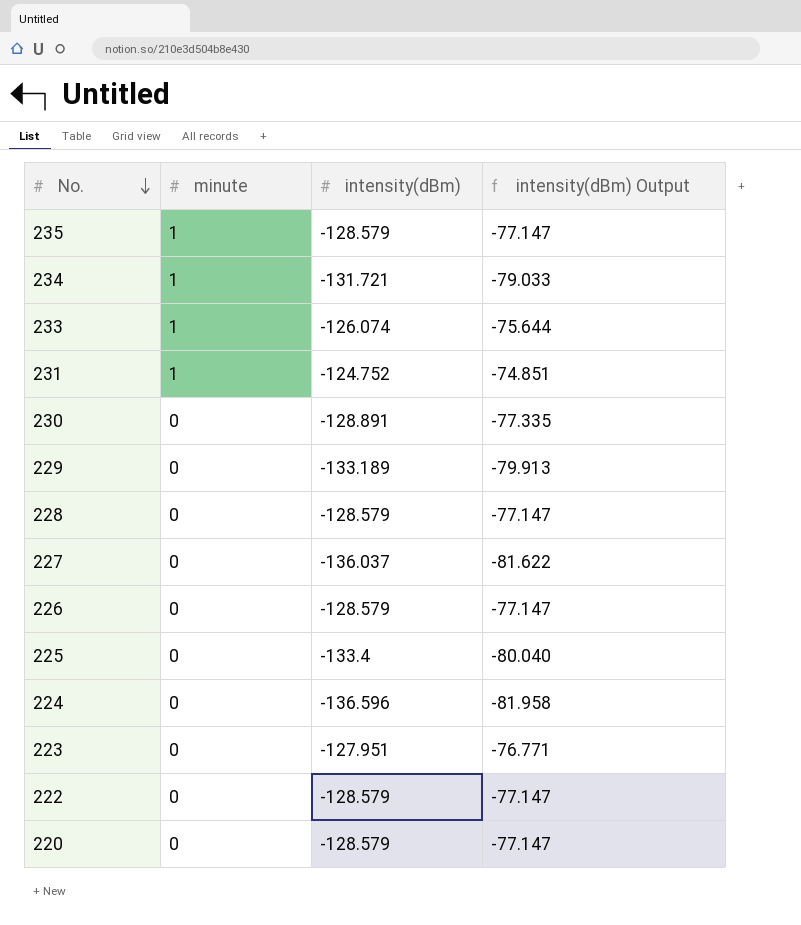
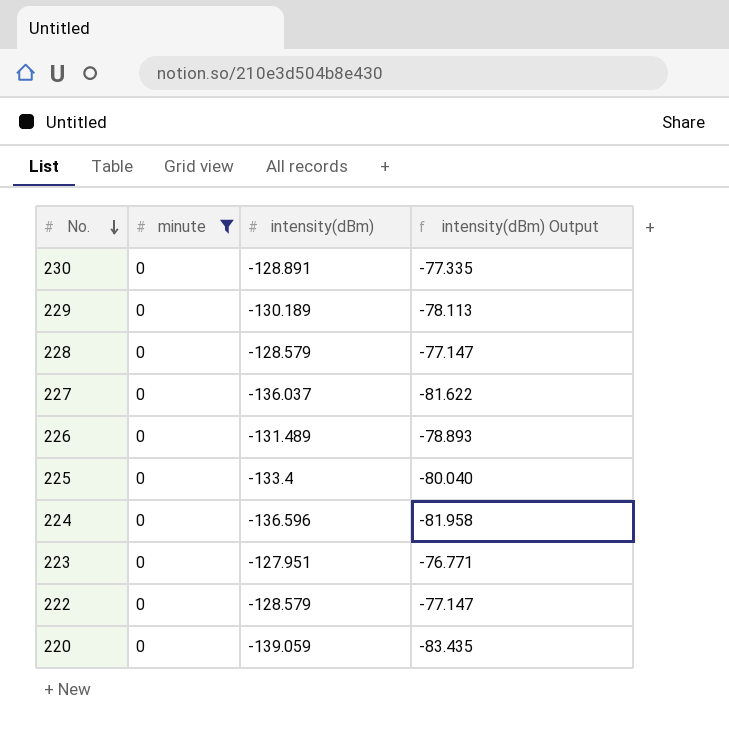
filter: none -> minute = 0
229 | intensity(dBm): -133.189 -> -130.189
229 | intensity(dBm) Output: -79.913 -> -78.113
226 | intensity(dBm): -128.579 -> -131.489
226 | intensity(dBm) Output: -77.147 -> -78.893
220 | intensity(dBm): -128.579 -> -139.059
220 | intensity(dBm) Output: -77.147 -> -83.435

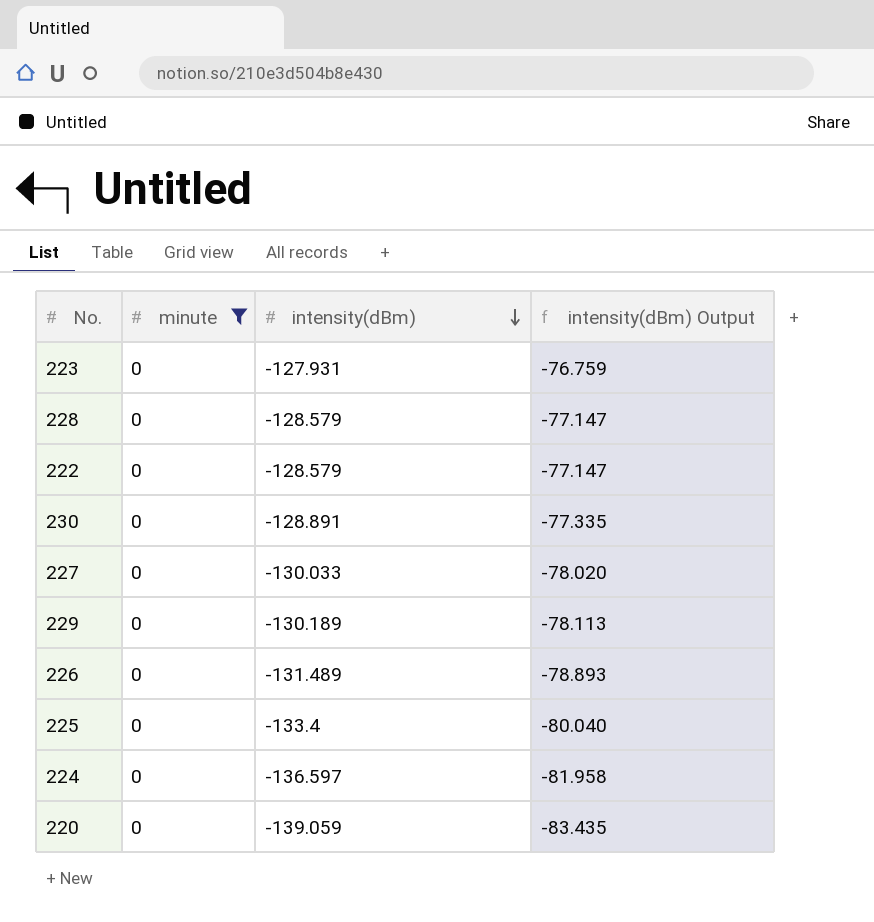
row order: No. descending -> intensity(dBm) descending
223 | intensity(dBm): -127.951 -> -127.931
223 | intensity(dBm) Output: -76.771 -> -76.759
227 | intensity(dBm): -136.037 -> -130.033
227 | intensity(dBm) Output: -81.622 -> -78.020
224 | intensity(dBm): -136.596 -> -136.597

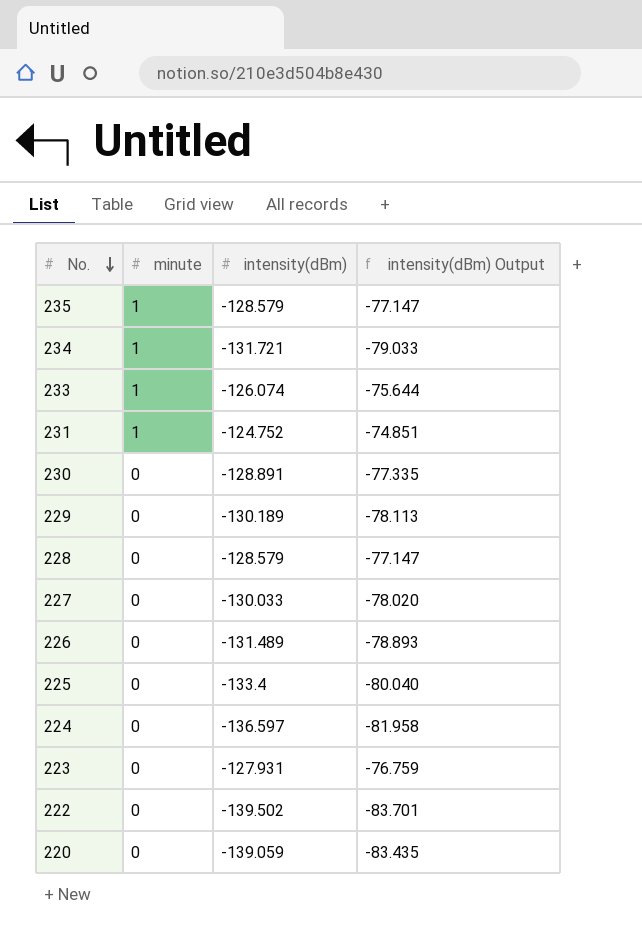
filter: minute = 0 -> none
row order: intensity(dBm) descending -> No. descending
222 | intensity(dBm): -128.579 -> -139.502
222 | intensity(dBm) Output: -77.147 -> -83.701

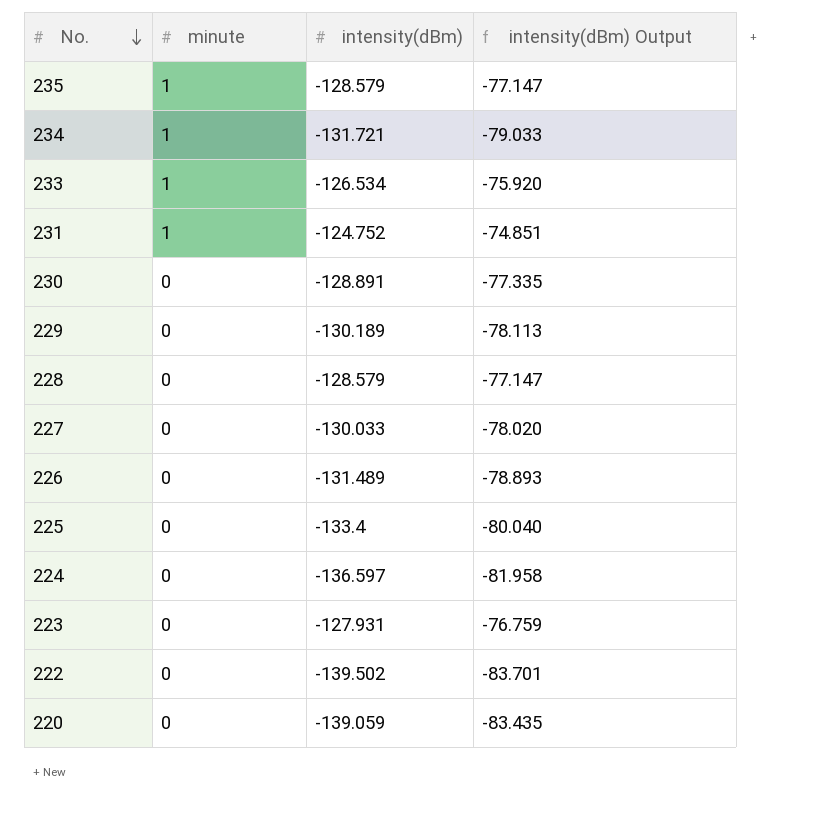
233 | intensity(dBm): -126.074 -> -126.534
233 | intensity(dBm) Output: -75.644 -> -75.920

